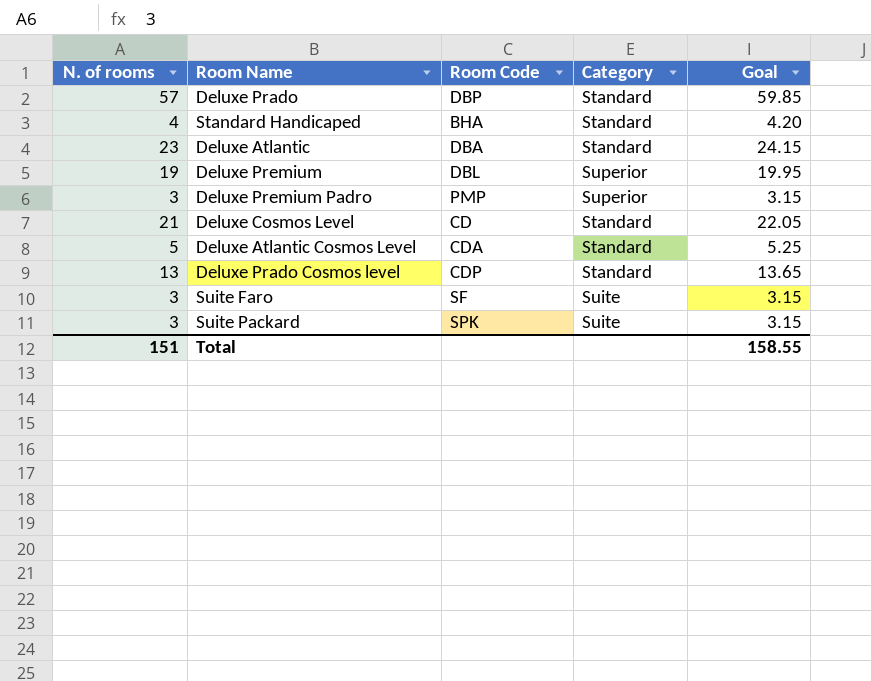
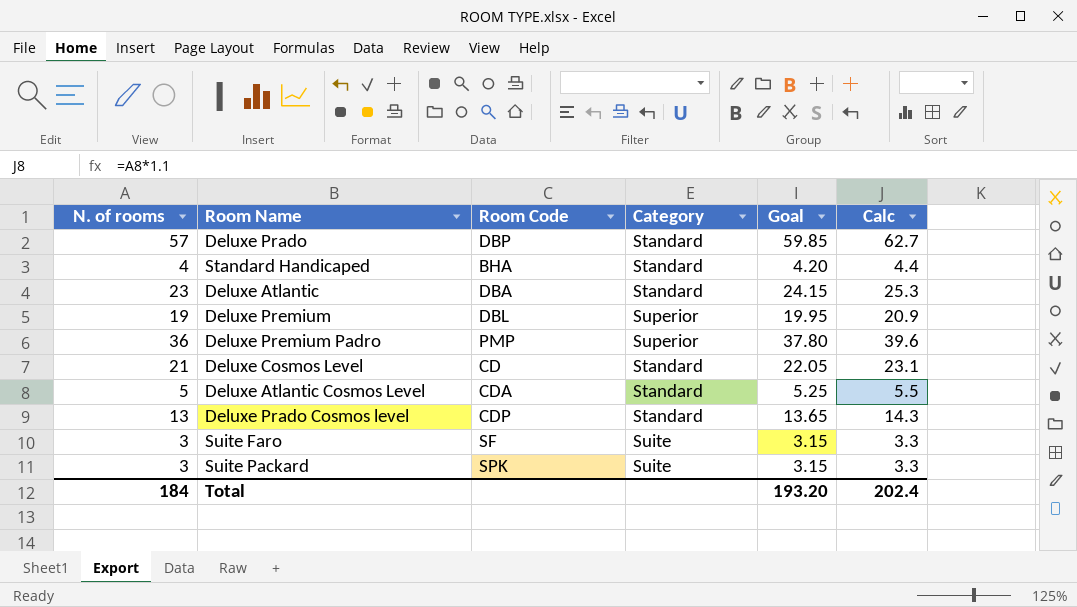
column Calc | formula: none -> [N. of rooms] * 1.1
Deluxe Premium Padro | N. of rooms: 3 -> 36
Deluxe Premium Padro | Goal: 3.15 -> 37.80
Total | N. of rooms: 151 -> 184
Total | Goal: 158.55 -> 193.20

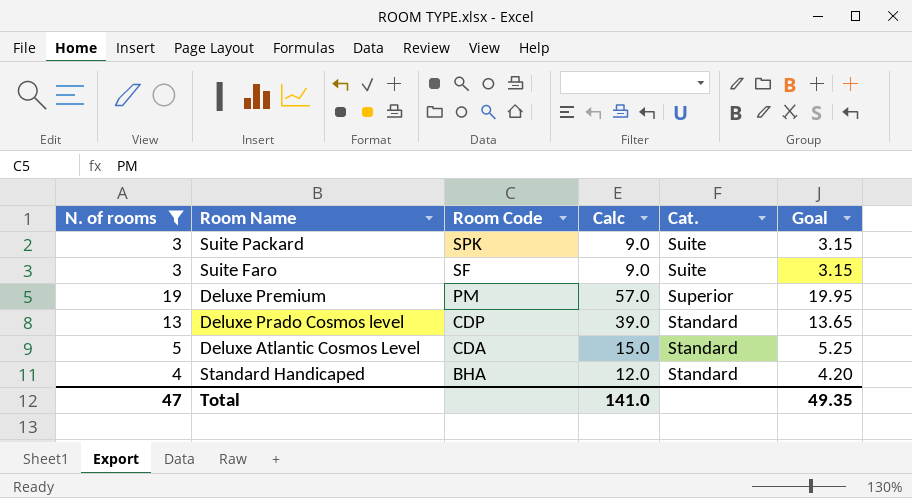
filter: none -> N. of rooms <= 19
row order: none -> Room Code descending
column Calc | formula: [N. of rooms] * 1.1 -> [N. of rooms] * 3
column Calc | position: 6 -> 4
column name: Category -> Cat.
Deluxe Premium | Room Code: DBL -> PM
Total | N. of rooms: 184 -> 47
Total | Calc: 202.4 -> 141.0
Total | Goal: 193.20 -> 49.35

